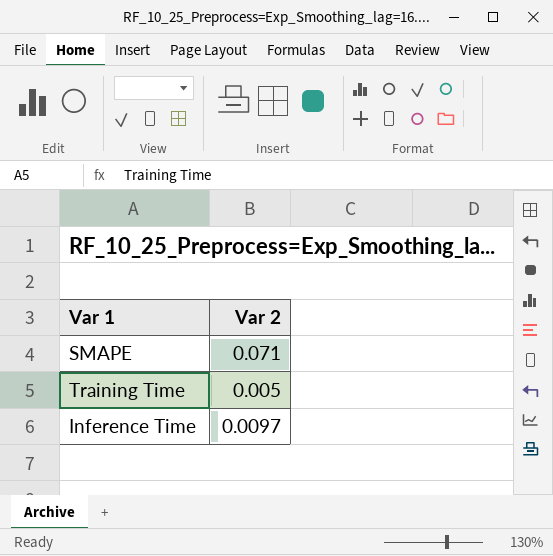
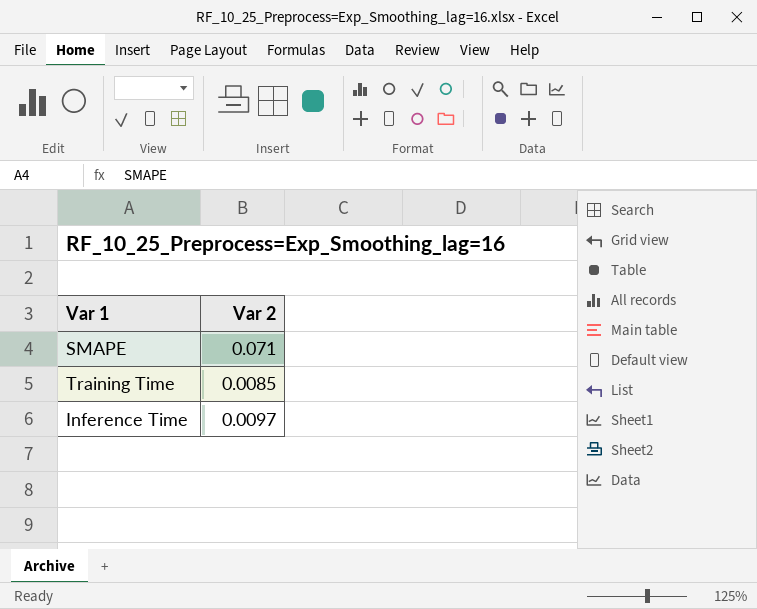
Training Time | Var 2: 0.005 -> 0.0085

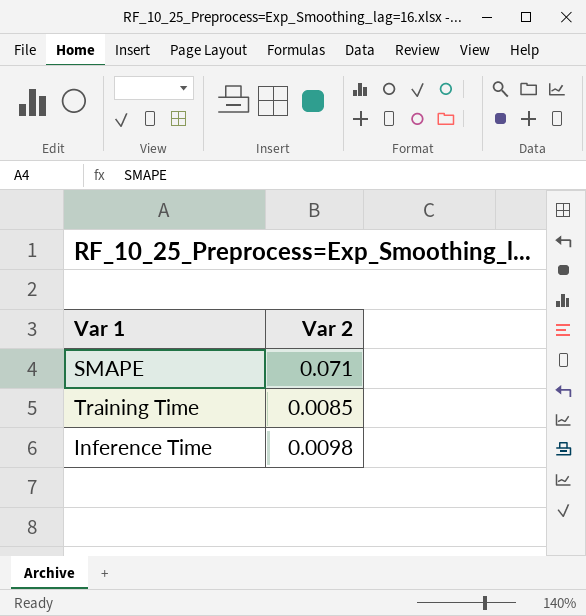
Inference Time | Var 2: 0.0097 -> 0.0098

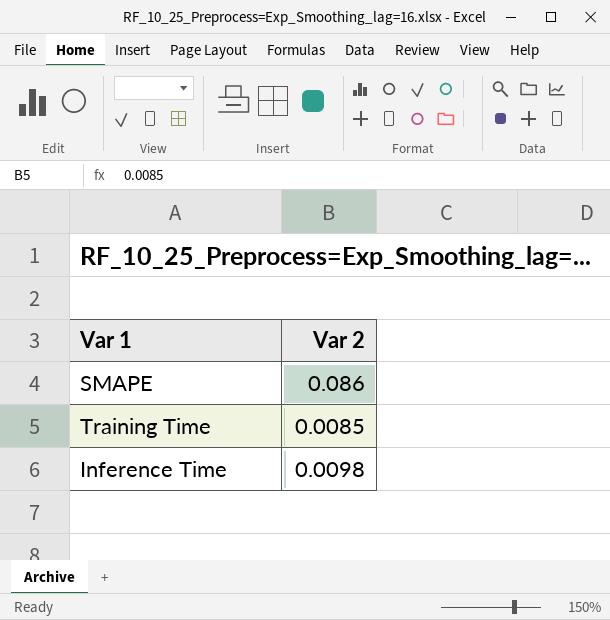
SMAPE | Var 2: 0.071 -> 0.086

